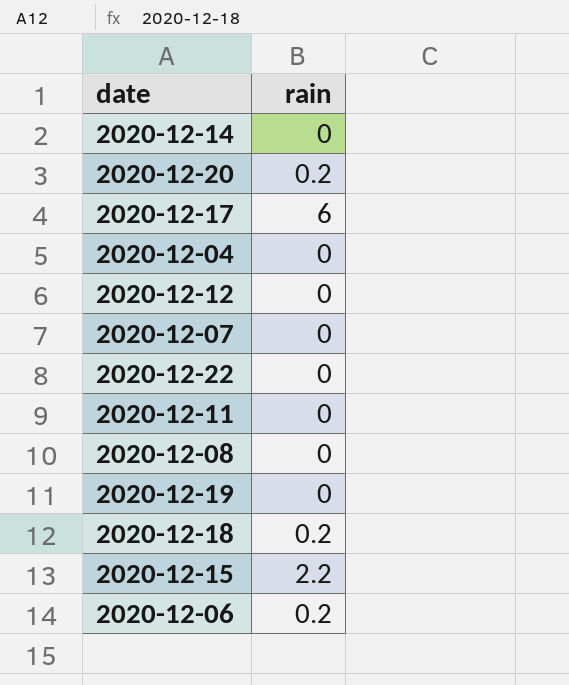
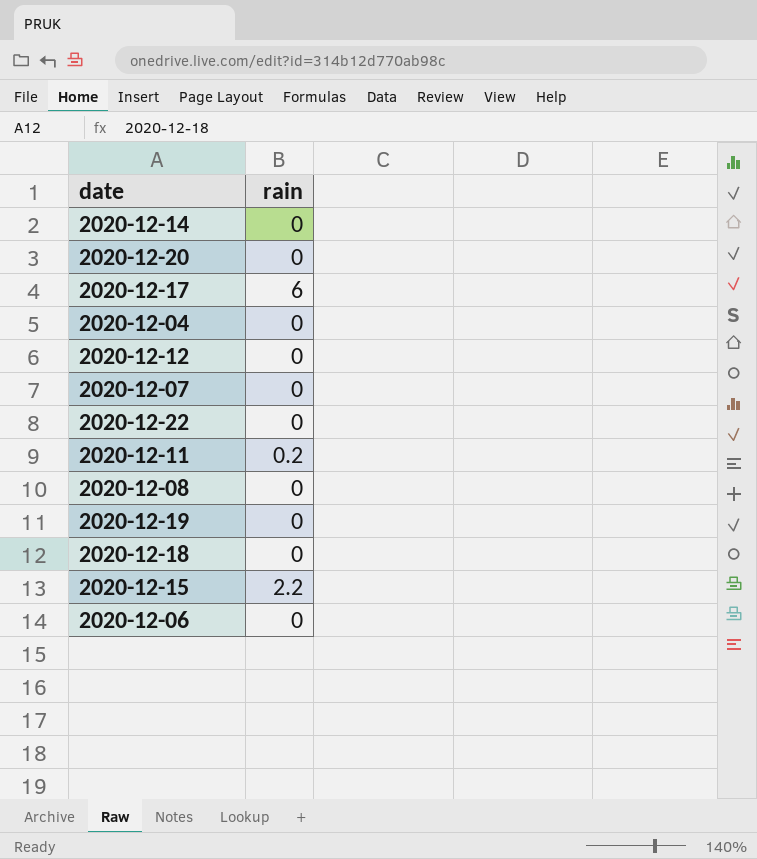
2020-12-20 | rain: 0.2 -> 0
2020-12-11 | rain: 0 -> 0.2
2020-12-18 | rain: 0.2 -> 0
2020-12-06 | rain: 0.2 -> 0

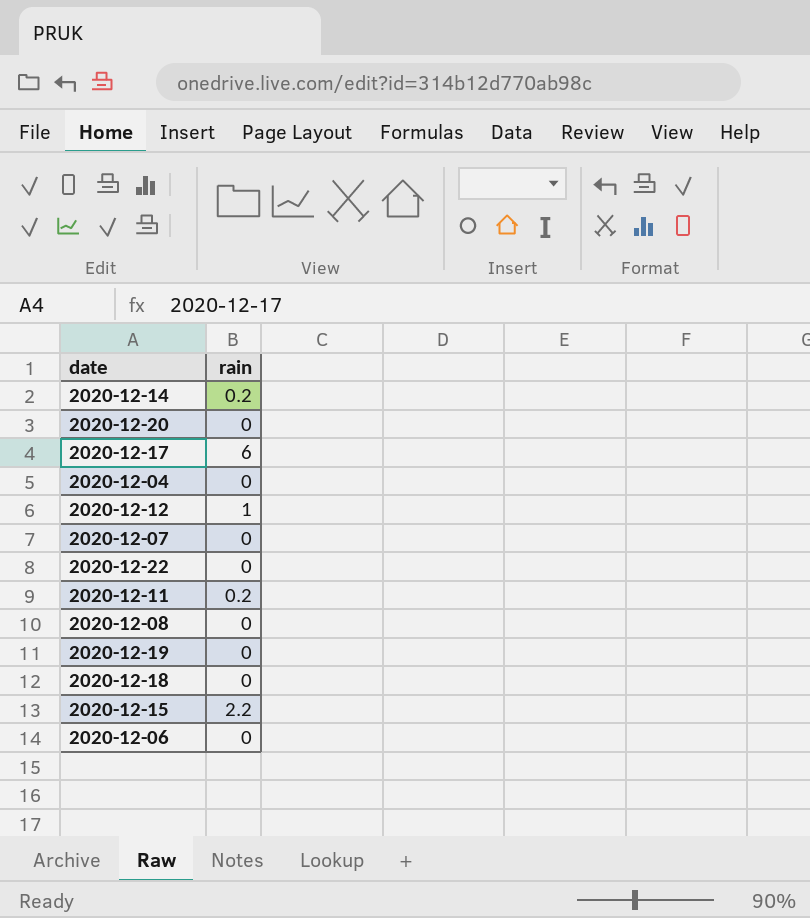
2020-12-14 | rain: 0 -> 0.2
2020-12-12 | rain: 0 -> 1

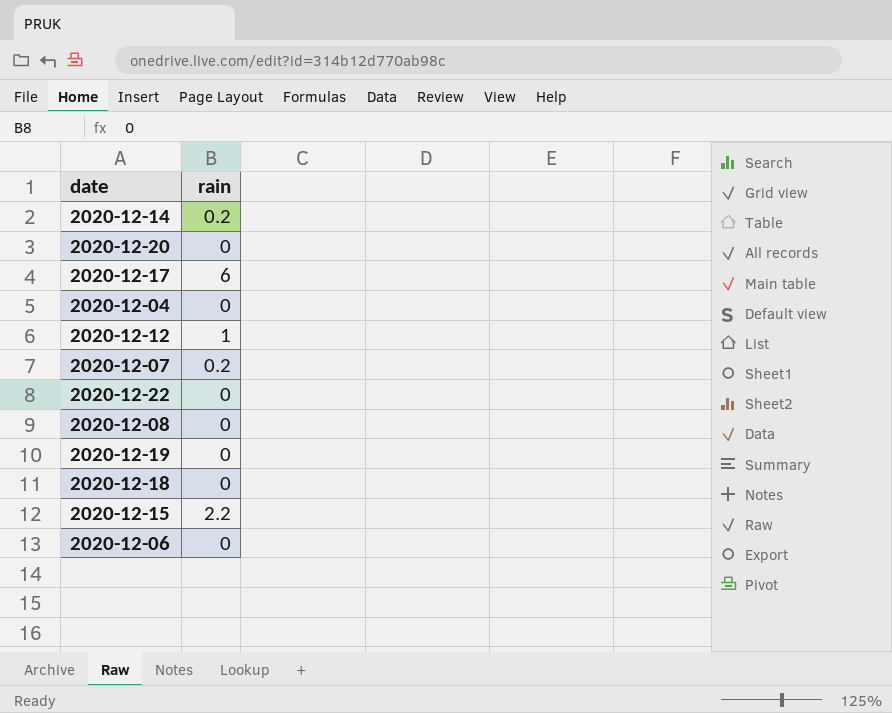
row 2020-12-11: 0.2 -> none
2020-12-07 | rain: 0 -> 0.2

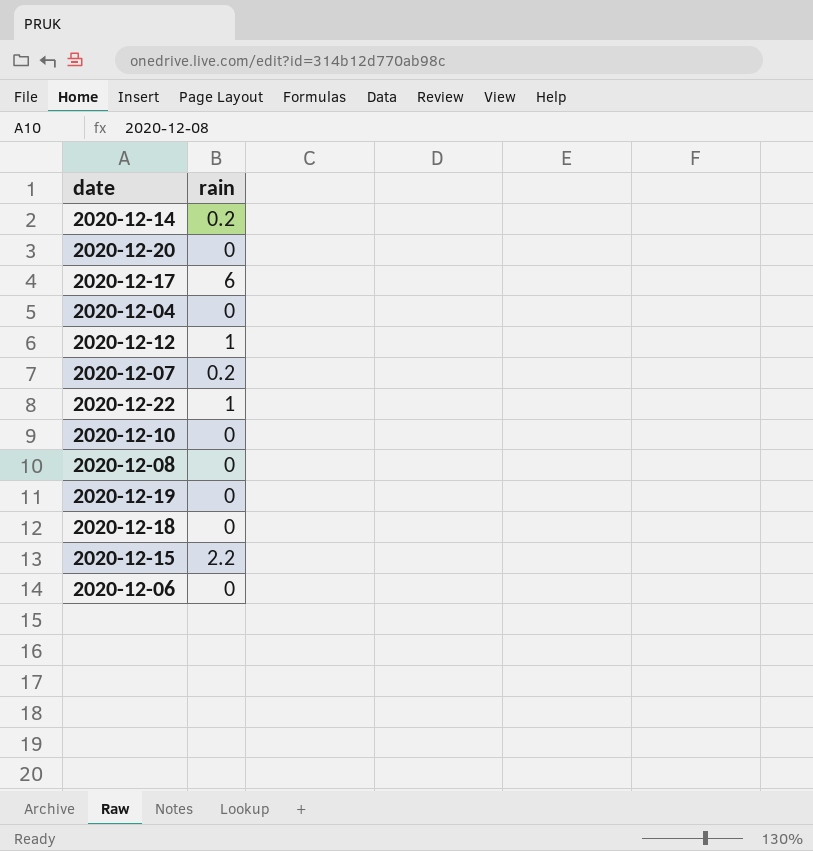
2020-12-22 | rain: 0 -> 1
row 2020-12-10: none -> 0

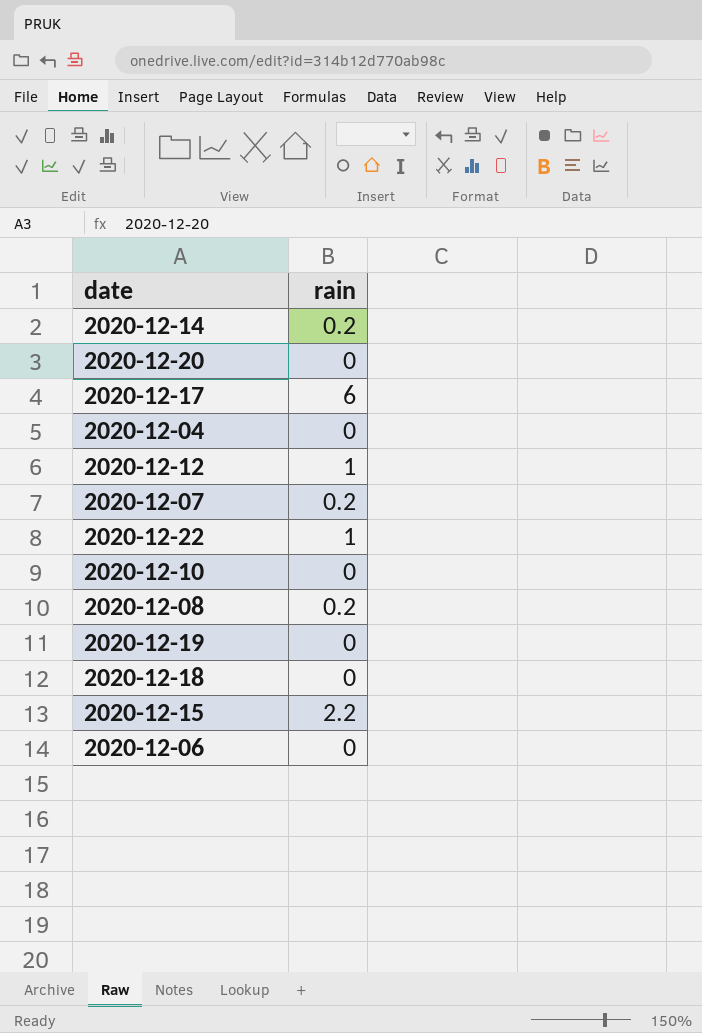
2020-12-08 | rain: 0 -> 0.2

